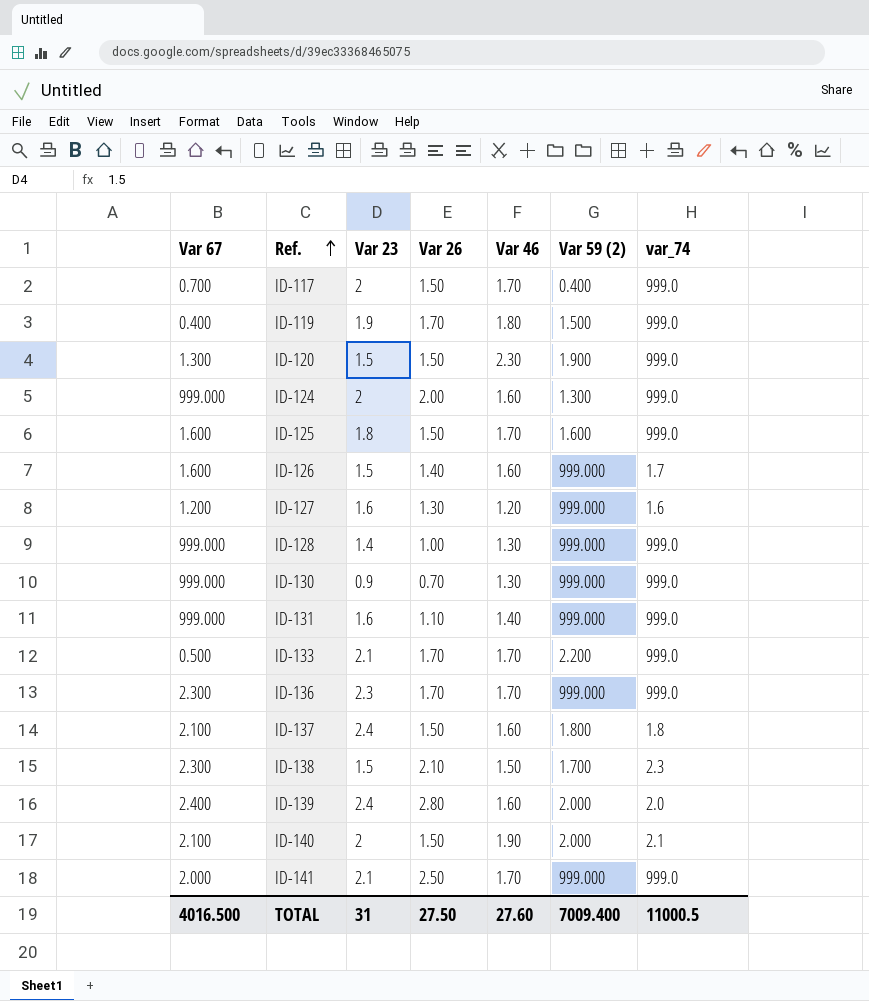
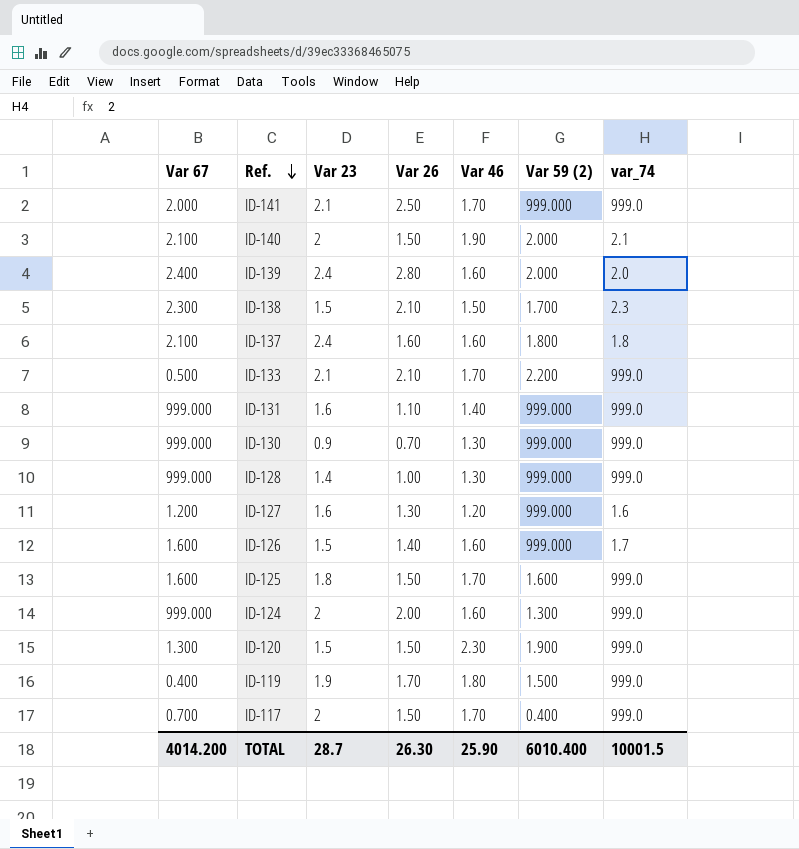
row order: Ref. ascending -> Ref. descending
row ID-136: 2.300 | 2.3 | 1.70 | 1.70 | 999.000 | 999.0 -> none
ID-137 | Var 26: 1.50 -> 1.60
ID-133 | Var 26: 1.70 -> 2.10
TOTAL | Var 67: 4016.500 -> 4014.200
TOTAL | Var 23: 31 -> 28.7
TOTAL | Var 26: 27.50 -> 26.30
TOTAL | Var 46: 27.60 -> 25.90
TOTAL | Var 59 (2): 7009.400 -> 6010.400
TOTAL | var_74: 11000.5 -> 10001.5

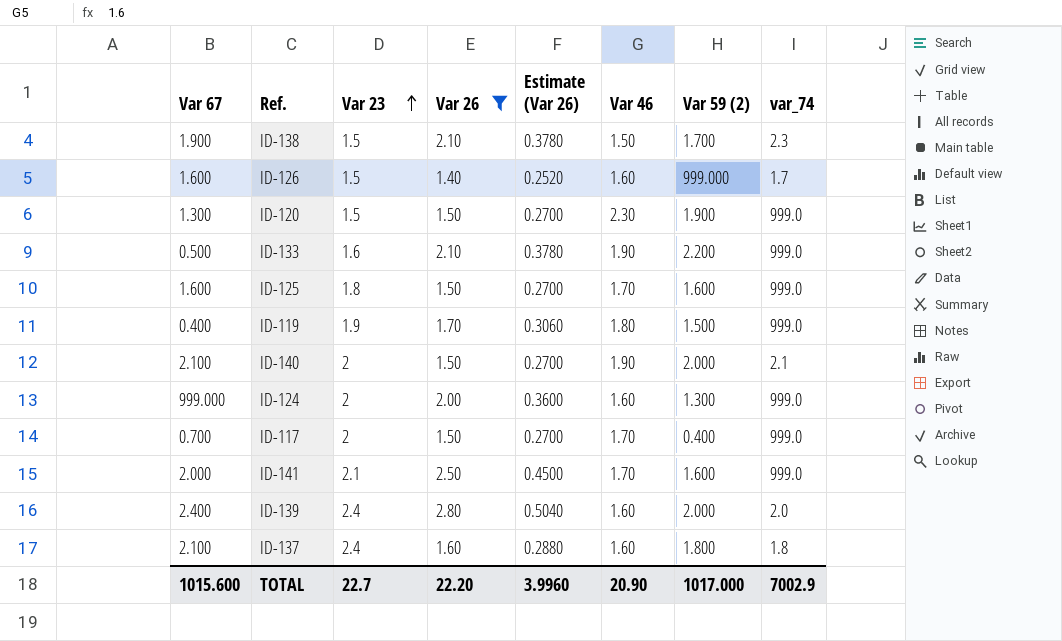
filter: none -> Var 26 >= 1.40
row order: Ref. descending -> Var 23 ascending
column Estimate (Var 26) | formula: none -> [Var 26] * 0.18
ID-138 | Var 67: 2.300 -> 1.900
ID-133 | Var 23: 2.1 -> 1.6
ID-133 | Var 46: 1.70 -> 1.90
ID-141 | Var 59 (2): 999.000 -> 1.600
TOTAL | Var 67: 4014.200 -> 1015.600
TOTAL | Var 23: 28.7 -> 22.7
TOTAL | Var 26: 26.30 -> 22.20
TOTAL | Var 46: 25.90 -> 20.90
TOTAL | Var 59 (2): 6010.400 -> 1017.000
TOTAL | var_74: 10001.5 -> 7002.9

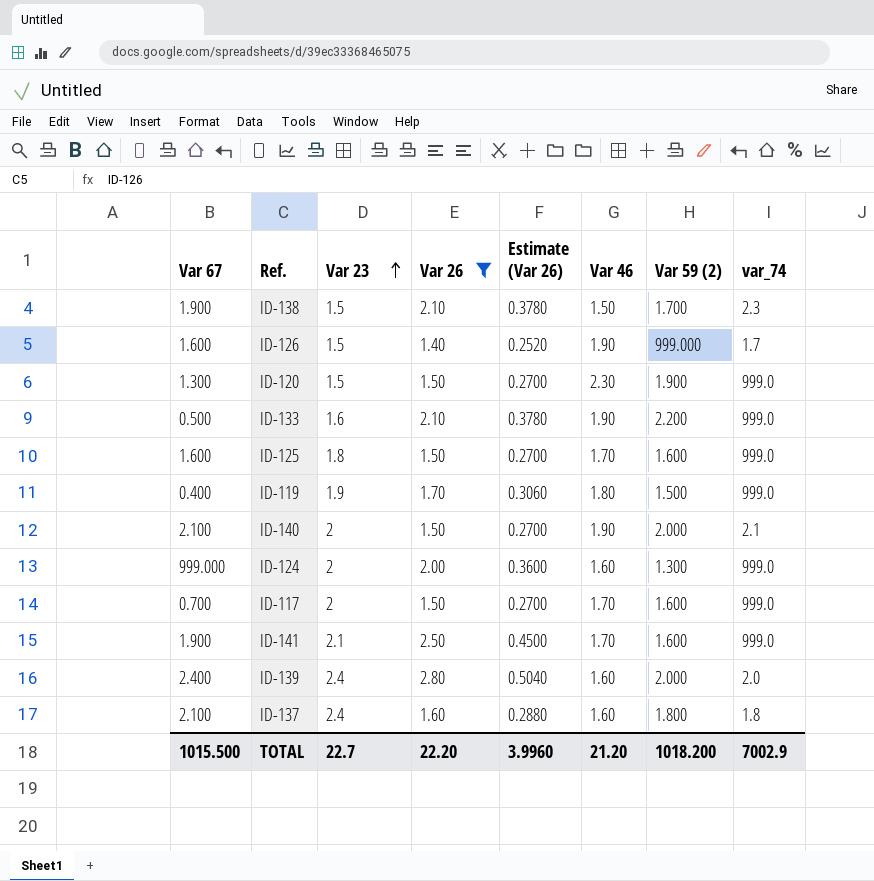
ID-126 | Var 46: 1.60 -> 1.90
ID-117 | Var 59 (2): 0.400 -> 1.600
ID-141 | Var 67: 2.000 -> 1.900
TOTAL | Var 67: 1015.600 -> 1015.500
TOTAL | Var 46: 20.90 -> 21.20
TOTAL | Var 59 (2): 1017.000 -> 1018.200

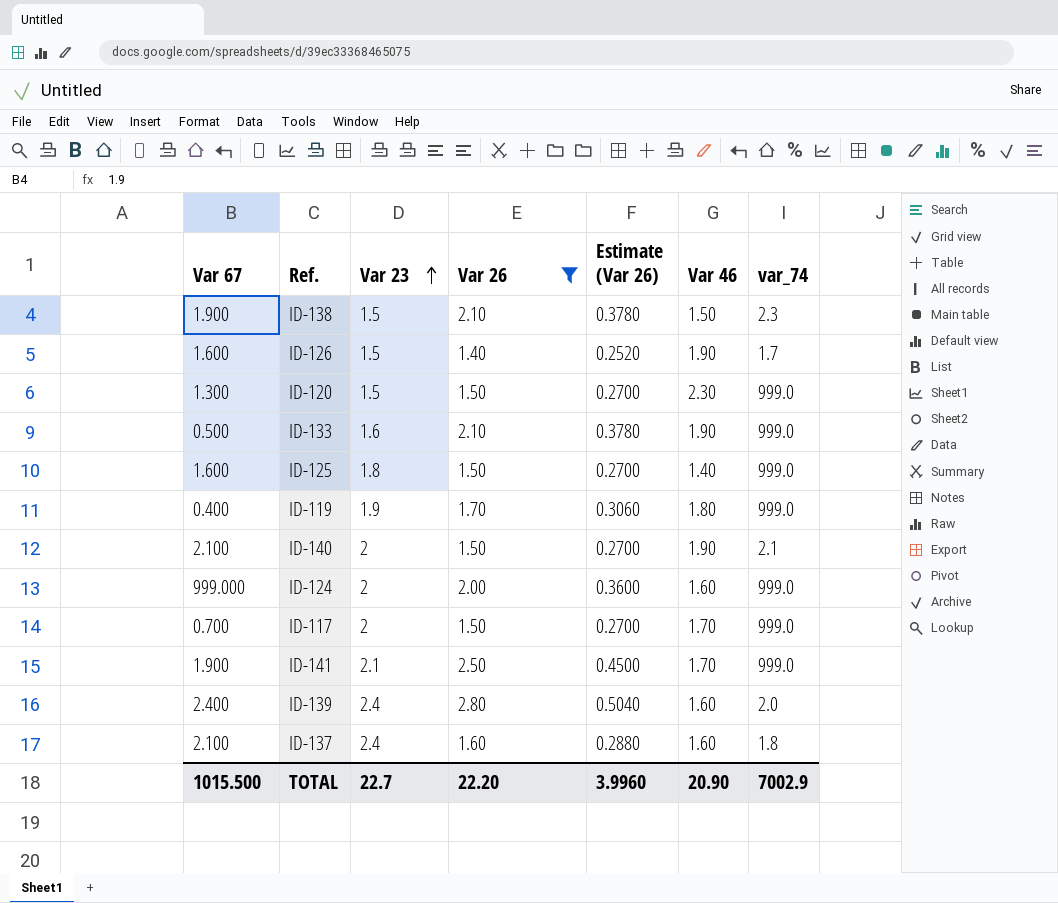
column Var 59 (2) | position: 7 -> none
ID-125 | Var 46: 1.70 -> 1.40
TOTAL | Var 46: 21.20 -> 20.90

